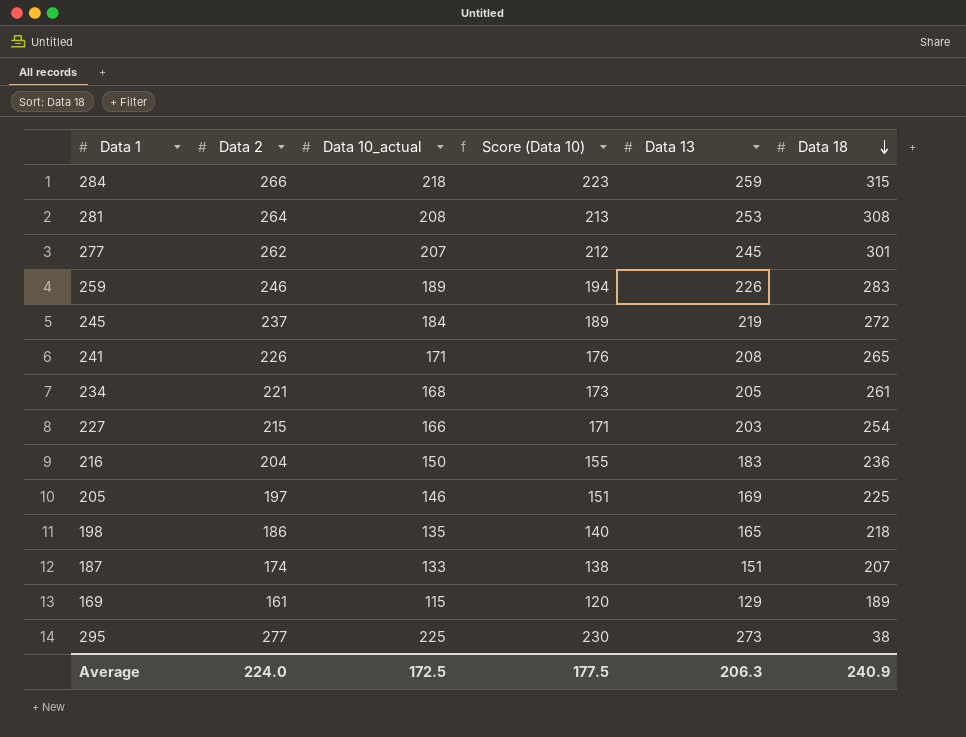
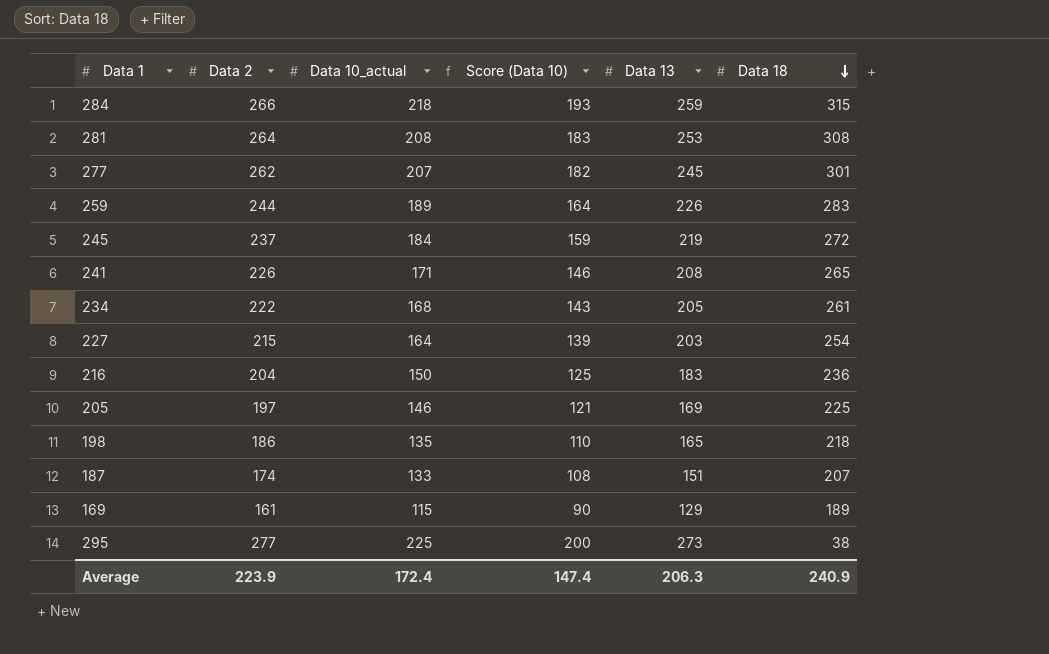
column Score (Data 10) | formula: [Data 10_actual] + 5 -> [Data 10_actual] - 25
259 | Data 2: 246 -> 244
234 | Data 2: 221 -> 222
227 | Data 10_actual: 166 -> 164
Average | Data 2: 224.0 -> 223.9
Average | Data 10_actual: 172.5 -> 172.4
Average | Score (Data 10): 177.5 -> 147.4

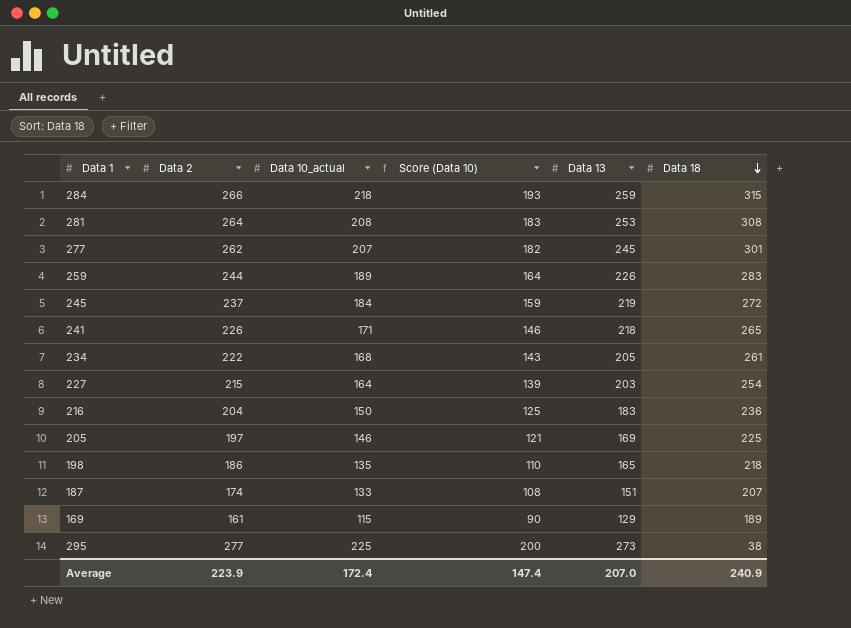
241 | Data 13: 208 -> 218
Average | Data 13: 206.3 -> 207.0

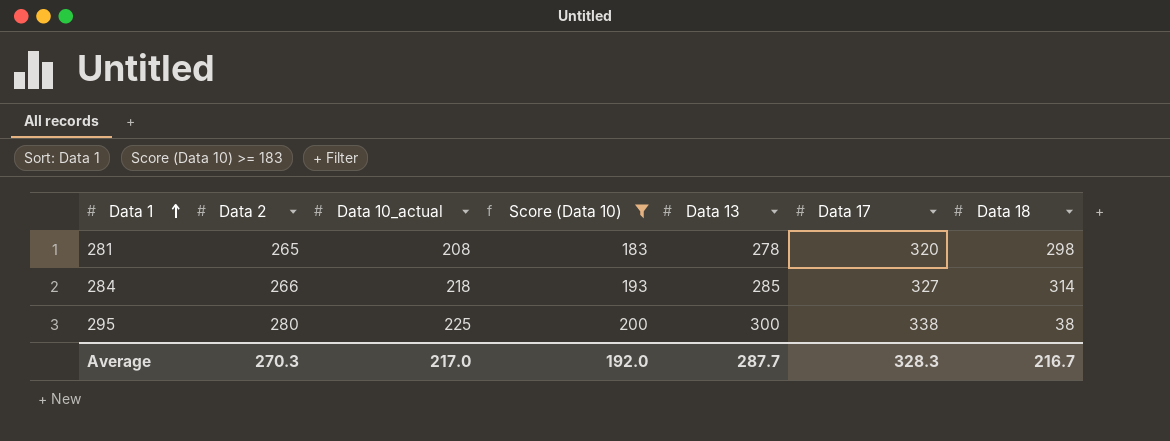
filter: none -> Score (Data 10) >= 183
row order: Data 18 descending -> Data 1 ascending
column Data 17 | position: none -> 6
281 | Data 2: 264 -> 265
281 | Data 13: 253 -> 278
281 | Data 18: 308 -> 298
284 | Data 13: 259 -> 285
284 | Data 18: 315 -> 314
295 | Data 2: 277 -> 280
295 | Data 13: 273 -> 300
Average | Data 2: 223.9 -> 270.3
Average | Data 10_actual: 172.4 -> 217.0
Average | Score (Data 10): 147.4 -> 192.0
Average | Data 13: 207.0 -> 287.7
Average | Data 18: 240.9 -> 216.7

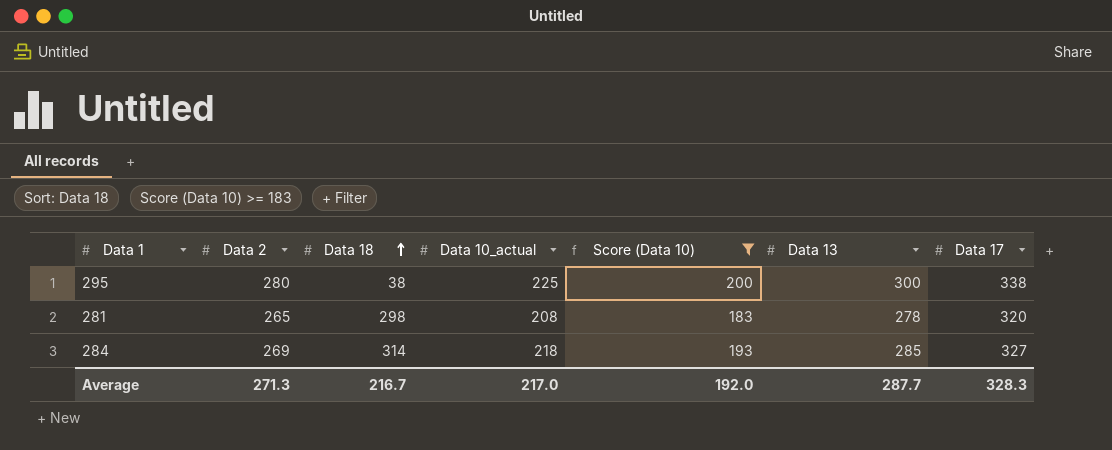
row order: Data 1 ascending -> Data 18 ascending
column Data 18 | position: 7 -> 3
284 | Data 2: 266 -> 269
Average | Data 2: 270.3 -> 271.3

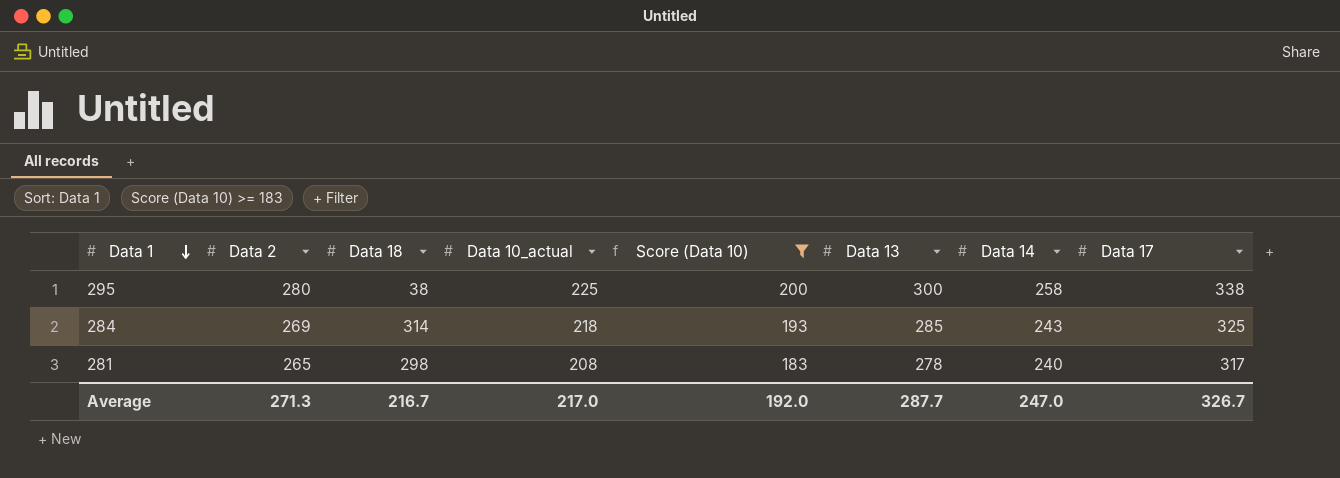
row order: Data 18 ascending -> Data 1 descending
column Data 14 | position: none -> 7
284 | Data 17: 327 -> 325
281 | Data 17: 320 -> 317
Average | Data 17: 328.3 -> 326.7

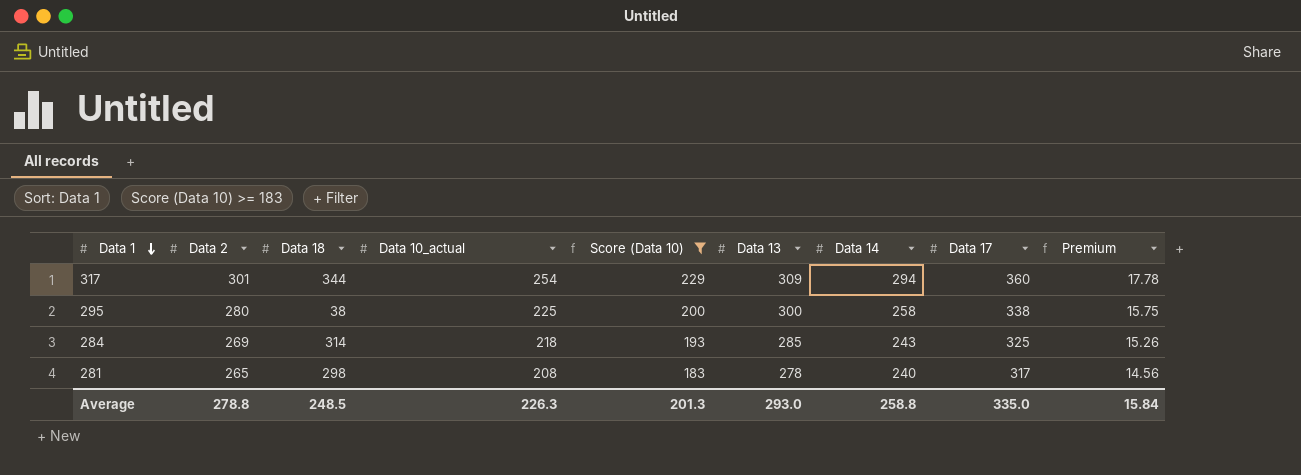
column Premium | formula: none -> [Data 10_actual] * 0.07
row 317: none -> 301 | 344 | 254 | 229 | 309 | 294 | 360 | 17.78
Average | Data 2: 271.3 -> 278.8
Average | Data 18: 216.7 -> 248.5
Average | Data 10_actual: 217.0 -> 226.3
Average | Score (Data 10): 192.0 -> 201.3
Average | Data 13: 287.7 -> 293.0
Average | Data 14: 247.0 -> 258.8
Average | Data 17: 326.7 -> 335.0

